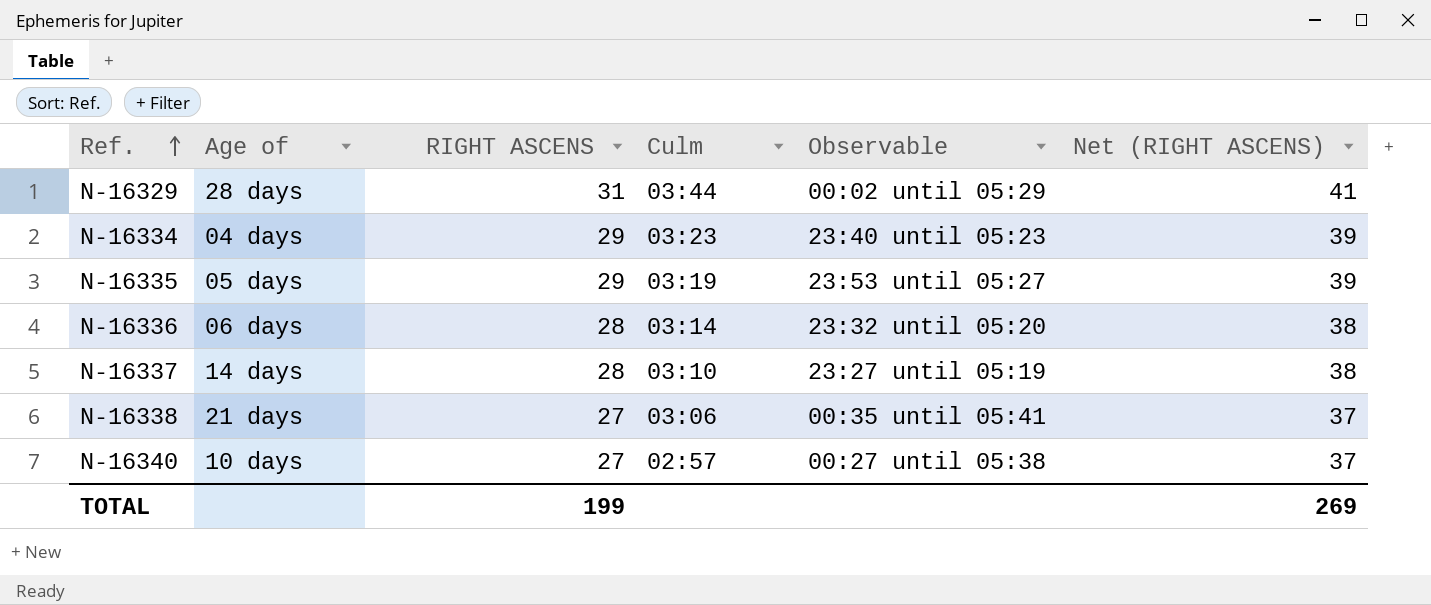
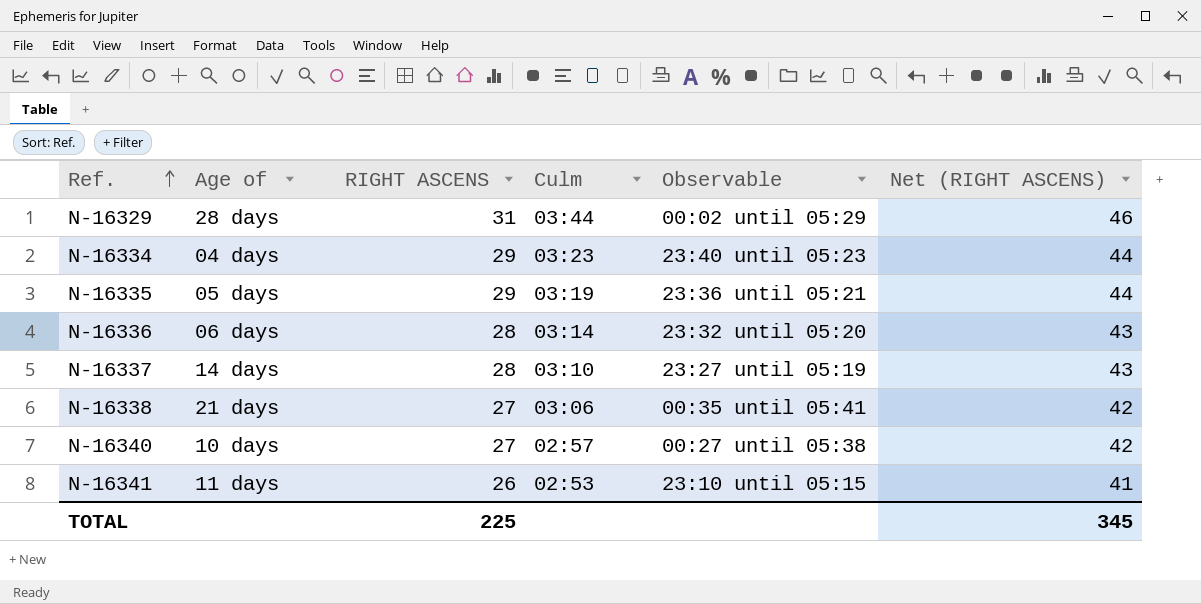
column Net (RIGHT ASCENS) | formula: [RIGHT ASCENS] + 10 -> [RIGHT ASCENS] + 15
N-16335 | Observable: 23:53 until 05:27 -> 23:36 until 05:21
row N-16341: none -> 11 days | 26 | 02:53 | 23:10 until 05:15 | 41
TOTAL | RIGHT ASCENS: 199 -> 225
TOTAL | Net (RIGHT ASCENS): 269 -> 345

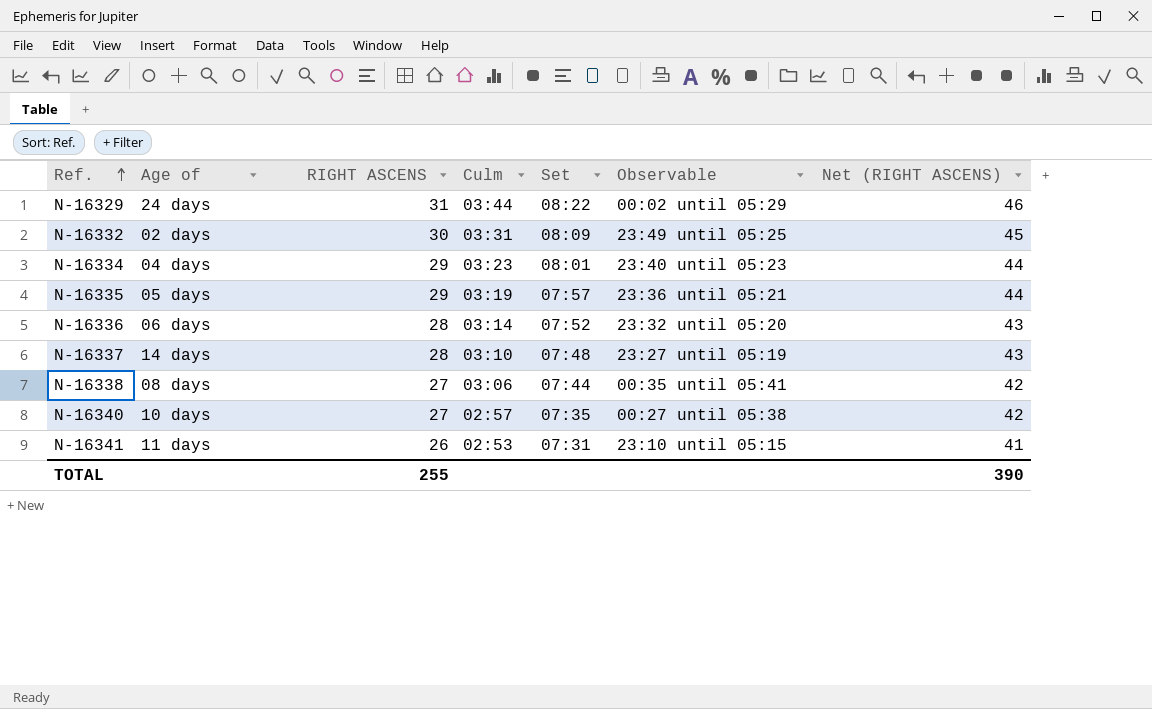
column Set | position: none -> 5
N-16329 | Age of: 28 days -> 24 days
row N-16332: none -> 02 days | 30 | 03:31 | 08:09 | 23:49 until 05:25 | 45
N-16338 | Age of: 21 days -> 08 days
TOTAL | RIGHT ASCENS: 225 -> 255
TOTAL | Net (RIGHT ASCENS): 345 -> 390

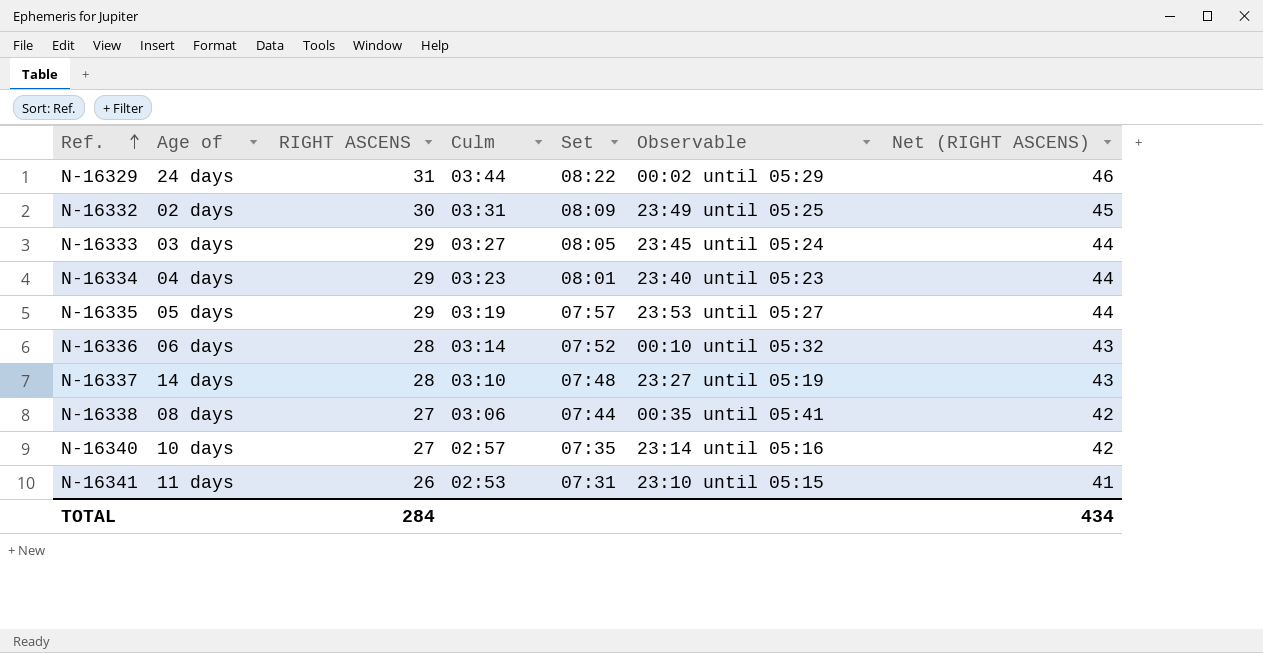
row N-16333: none -> 03 days | 29 | 03:27 | 08:05 | 23:45 until 05:24 | 44
N-16335 | Observable: 23:36 until 05:21 -> 23:53 until 05:27
N-16336 | Observable: 23:32 until 05:20 -> 00:10 until 05:32
N-16340 | Observable: 00:27 until 05:38 -> 23:14 until 05:16
TOTAL | RIGHT ASCENS: 255 -> 284
TOTAL | Net (RIGHT ASCENS): 390 -> 434

